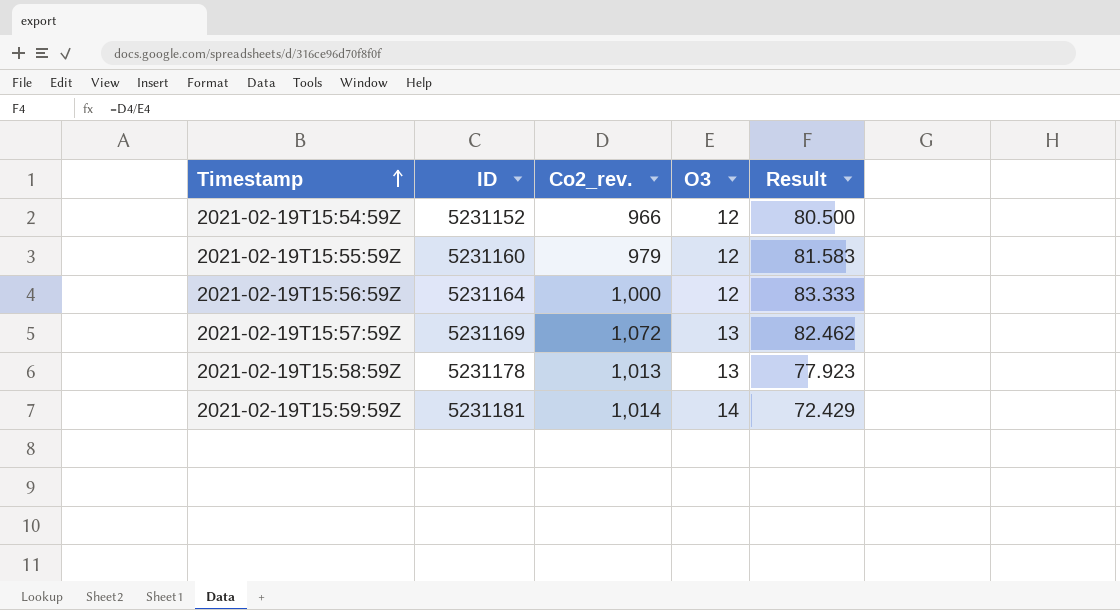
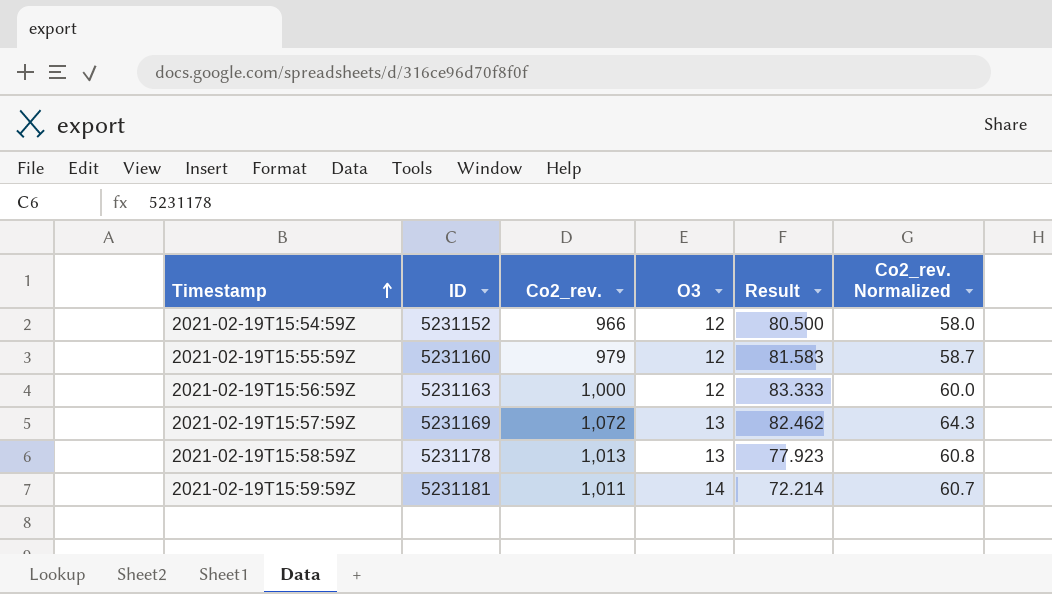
column Co2_rev. Normalized | formula: none -> [Co2_rev.] * 0.06
2021-02-19T15:56:59Z | ID: 5231164 -> 5231163
2021-02-19T15:59:59Z | Co2_rev.: 1,014 -> 1,011
2021-02-19T15:59:59Z | Result: 72.429 -> 72.214

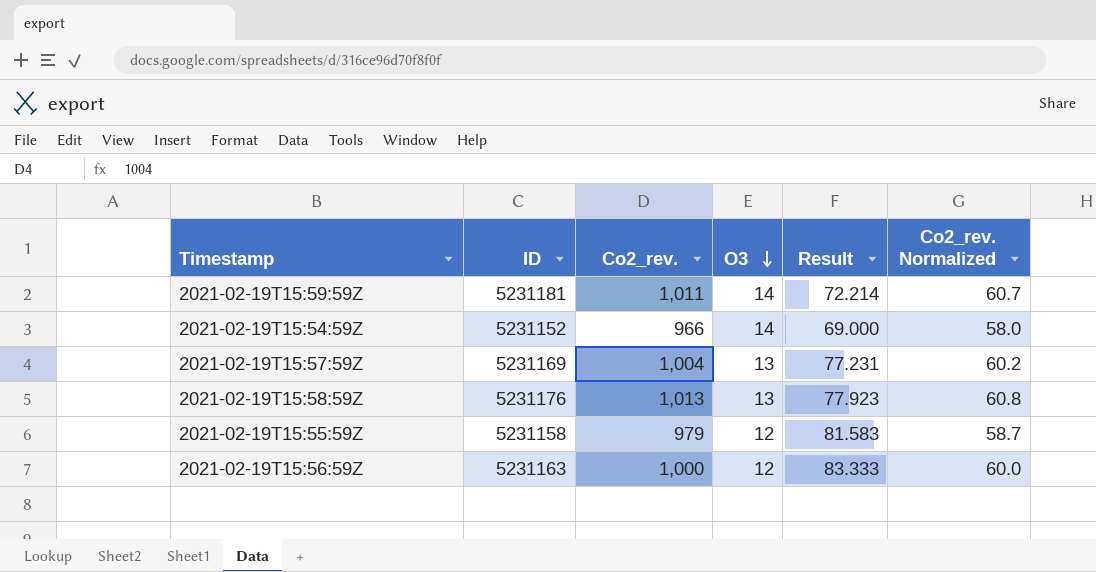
row order: Timestamp ascending -> O3 descending
2021-02-19T15:54:59Z | O3: 12 -> 14
2021-02-19T15:54:59Z | Result: 80.500 -> 69.000
2021-02-19T15:57:59Z | Co2_rev.: 1,072 -> 1,004
2021-02-19T15:57:59Z | Result: 82.462 -> 77.231
2021-02-19T15:57:59Z | Co2_rev. Normalized: 64.3 -> 60.2
2021-02-19T15:58:59Z | ID: 5231178 -> 5231176
2021-02-19T15:55:59Z | ID: 5231160 -> 5231158

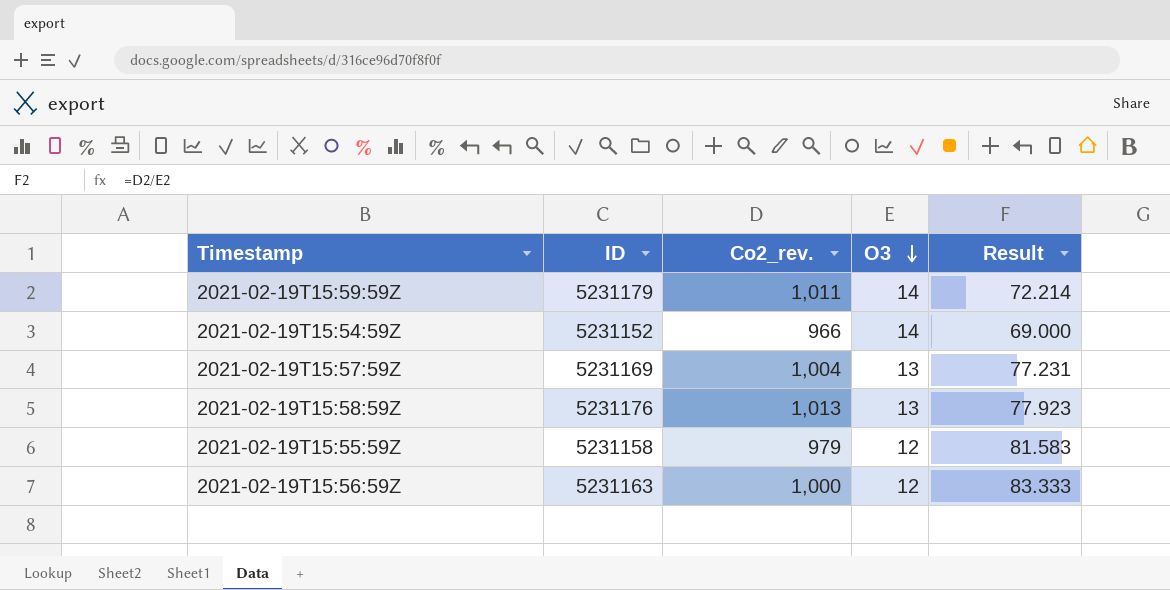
column Co2_rev. Normalized | formula: [Co2_rev.] * 0.06 -> none
2021-02-19T15:59:59Z | ID: 5231181 -> 5231179

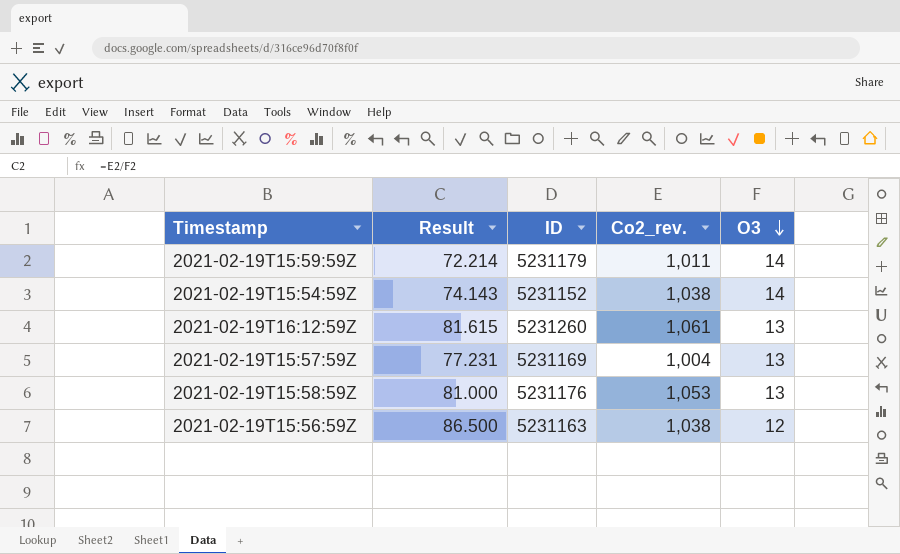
column Result | position: 5 -> 2
row 2021-02-19T15:55:59Z: 5231158 | 979 | 12 | 81.583 -> none
2021-02-19T15:54:59Z | Result: 69.000 -> 74.143
2021-02-19T15:54:59Z | Co2_rev.: 966 -> 1,038
row 2021-02-19T16:12:59Z: none -> 81.615 | 5231260 | 1,061 | 13
2021-02-19T15:58:59Z | Result: 77.923 -> 81.000
2021-02-19T15:58:59Z | Co2_rev.: 1,013 -> 1,053
2021-02-19T15:56:59Z | Result: 83.333 -> 86.500
2021-02-19T15:56:59Z | Co2_rev.: 1,000 -> 1,038

